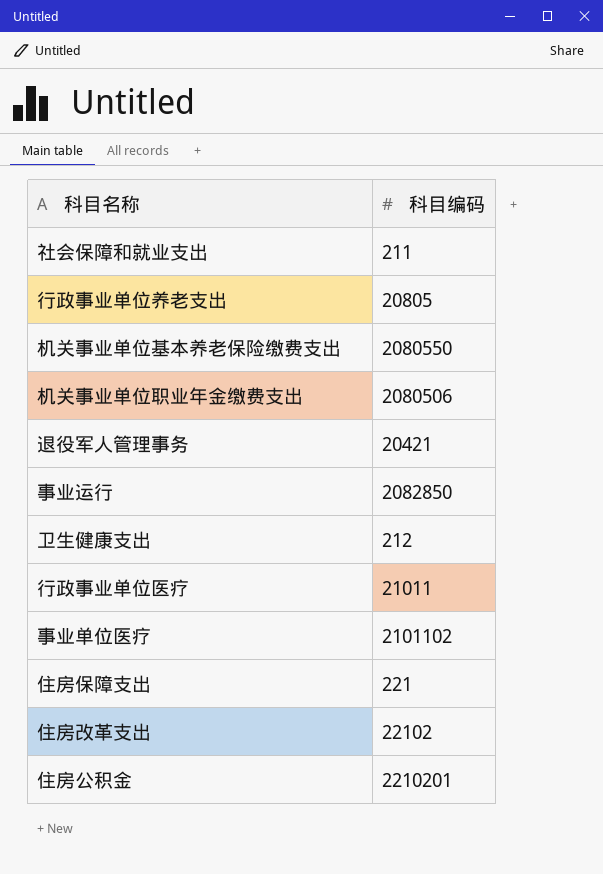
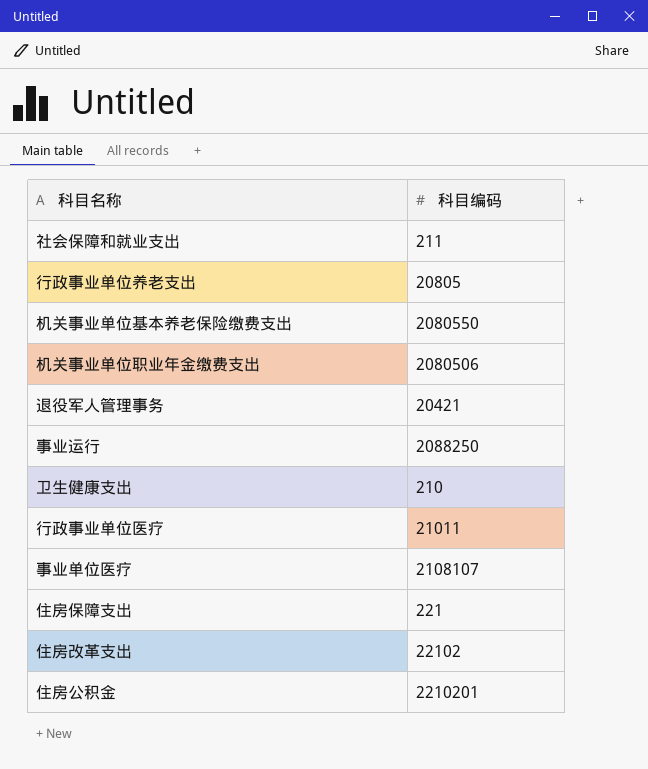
事业运行 | 科目编码: 2082850 -> 2088250
卫生健康支出 | 科目编码: 212 -> 210
事业单位医疗 | 科目编码: 2101102 -> 2108107

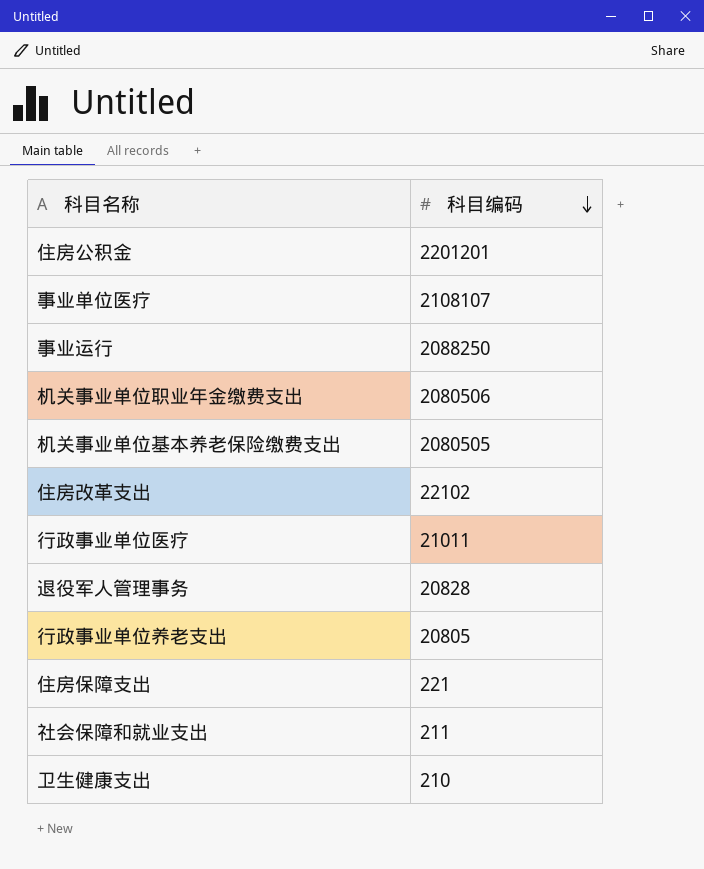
row order: none -> 科目编码 descending
住房公积金 | 科目编码: 2210201 -> 2201201
机关事业单位基本养老保险缴费支出 | 科目编码: 2080550 -> 2080505
退役军人管理事务 | 科目编码: 20421 -> 20828

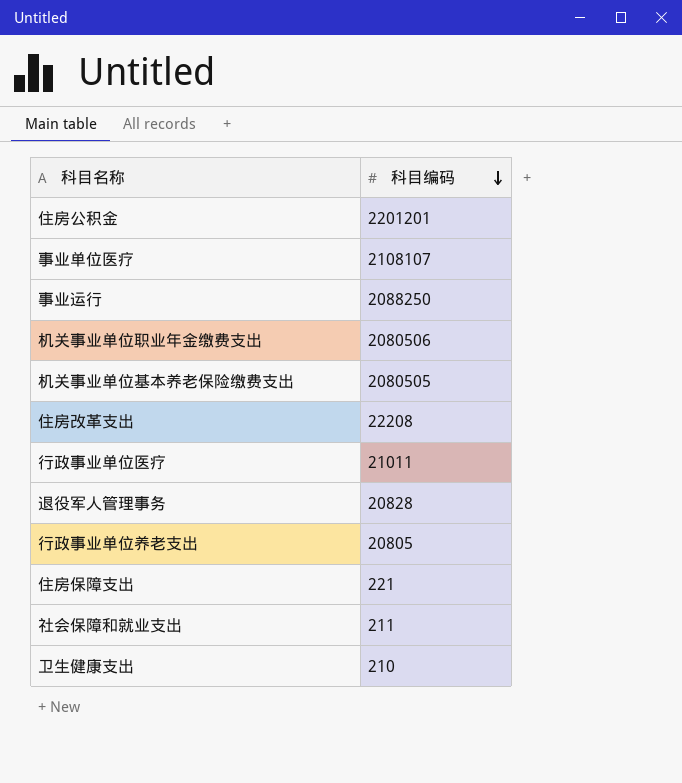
住房改革支出 | 科目编码: 22102 -> 22208

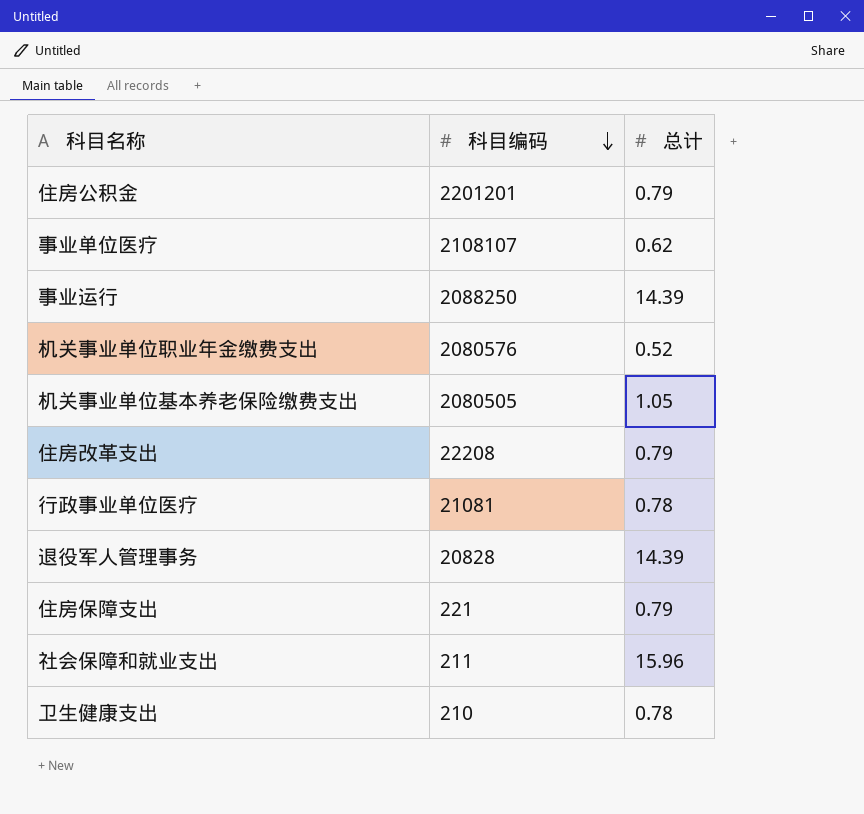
column 总计 | position: none -> 3
row 行政事业单位养老支出: 20805 -> none
机关事业单位职业年金缴费支出 | 科目编码: 2080506 -> 2080576
行政事业单位医疗 | 科目编码: 21011 -> 21081

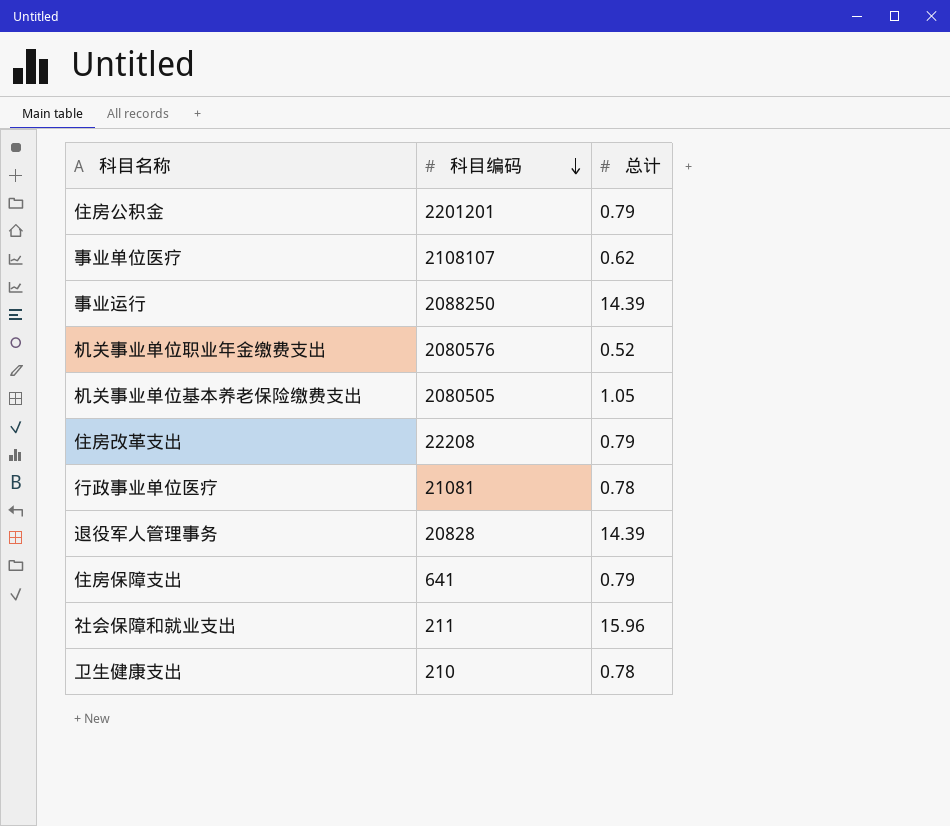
住房保障支出 | 科目编码: 221 -> 641

